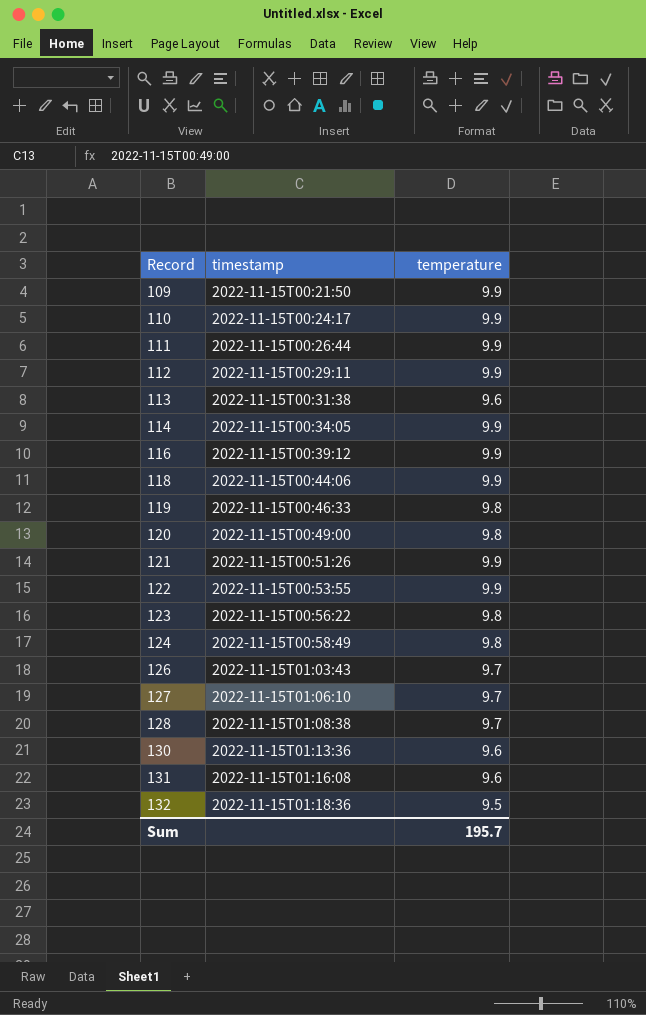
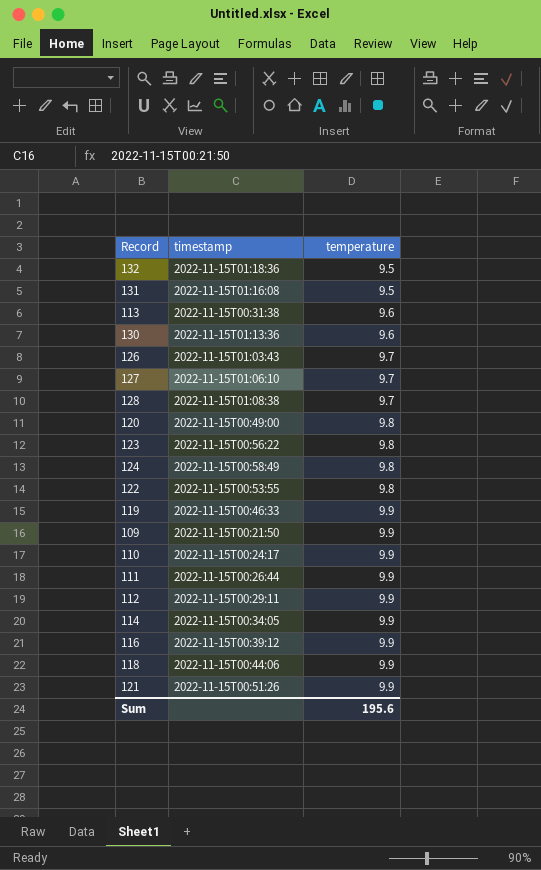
row order: Record ascending -> temperature ascending
131 | temperature: 9.6 -> 9.5
122 | temperature: 9.9 -> 9.8
119 | temperature: 9.8 -> 9.9
Sum | temperature: 195.7 -> 195.6

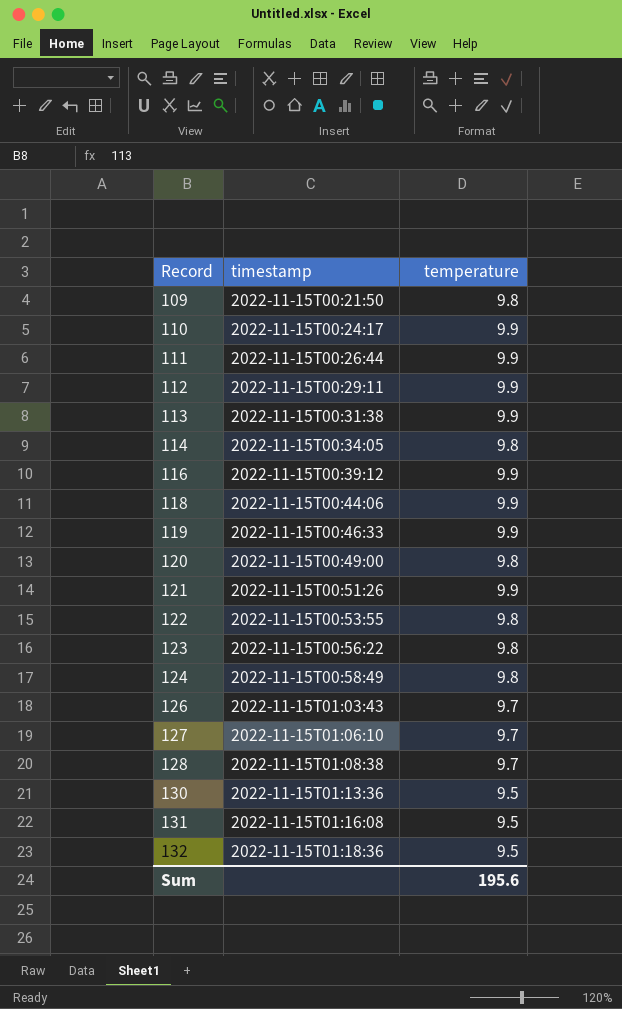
row order: temperature ascending -> Record ascending
109 | temperature: 9.9 -> 9.8
113 | temperature: 9.6 -> 9.9
114 | temperature: 9.9 -> 9.8
130 | temperature: 9.6 -> 9.5

